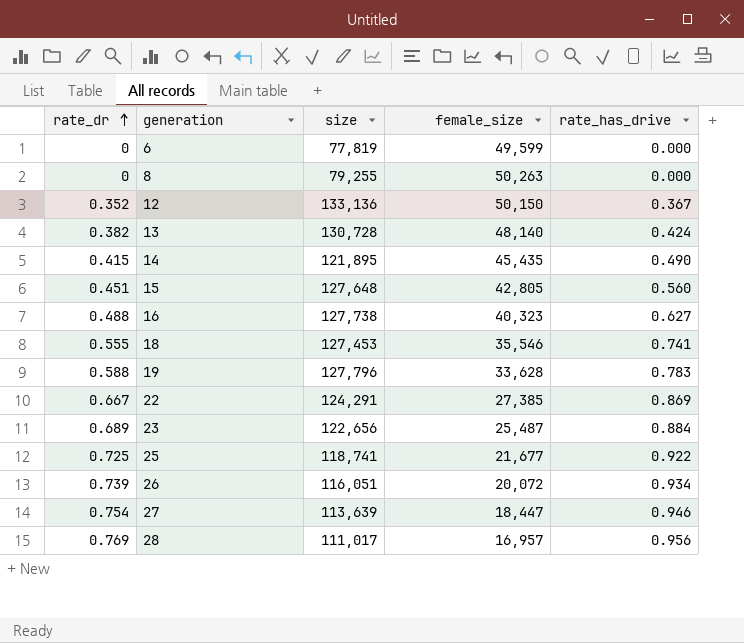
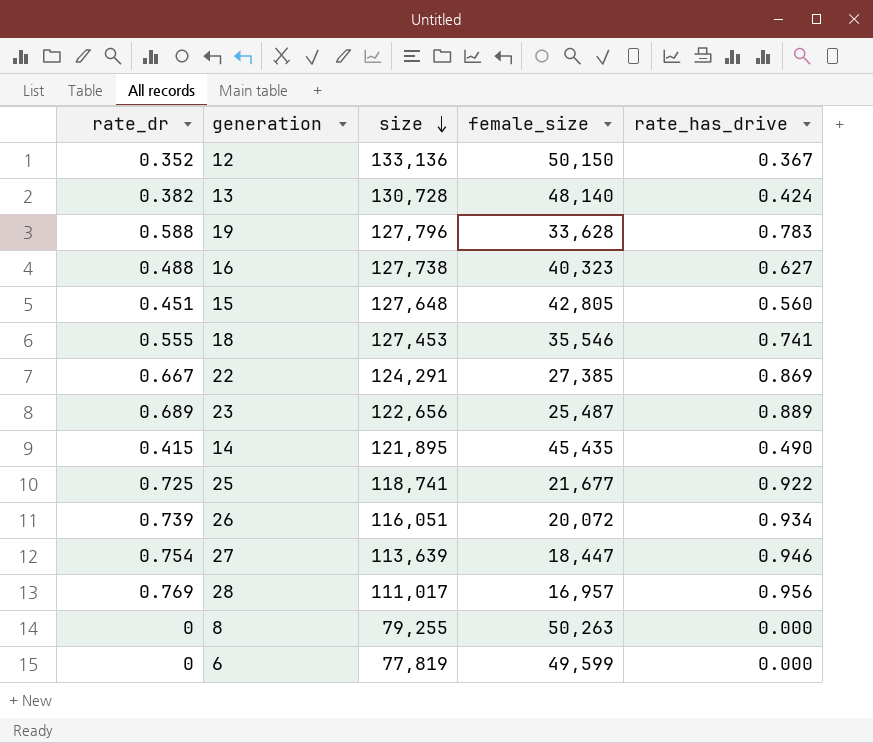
row order: rate_dr ascending -> size descending
23 | rate_has_drive: 0.884 -> 0.889

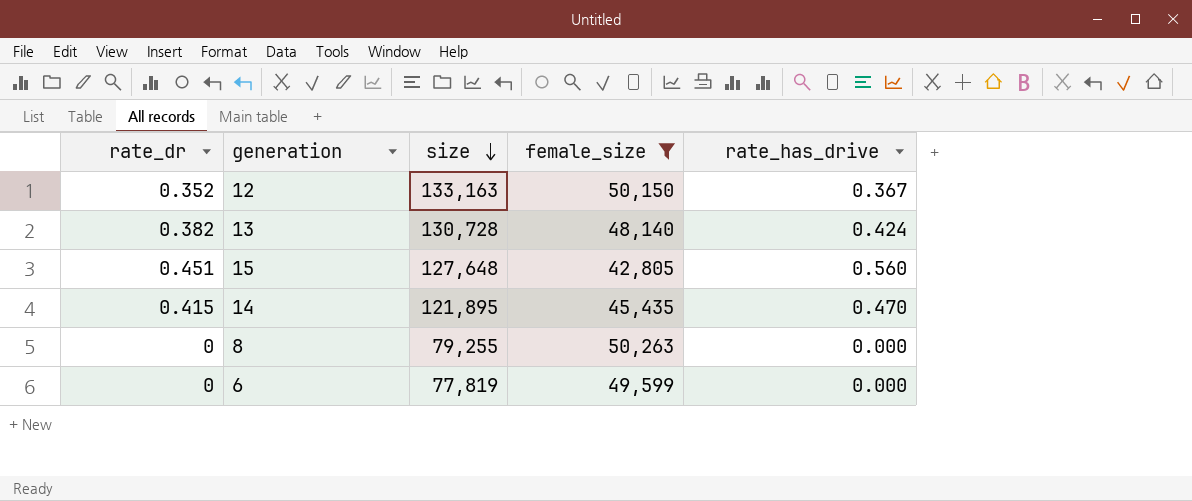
filter: none -> female_size >= 42,805
12 | size: 133,136 -> 133,163
14 | rate_has_drive: 0.490 -> 0.470

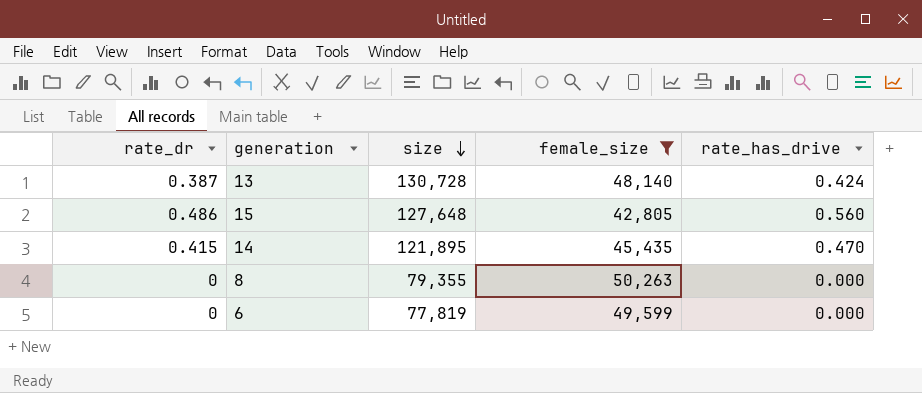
row 12: 0.352 | 133,163 | 50,150 | 0.367 -> none
13 | rate_dr: 0.382 -> 0.387
15 | rate_dr: 0.451 -> 0.486
8 | size: 79,255 -> 79,355

